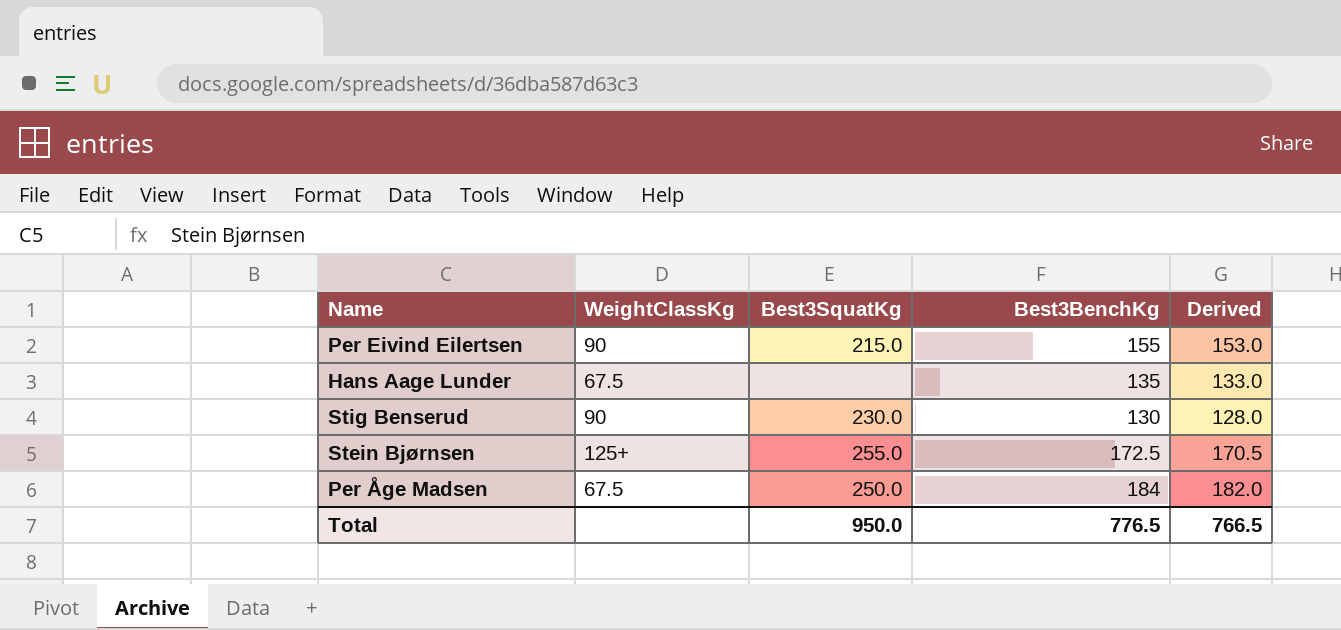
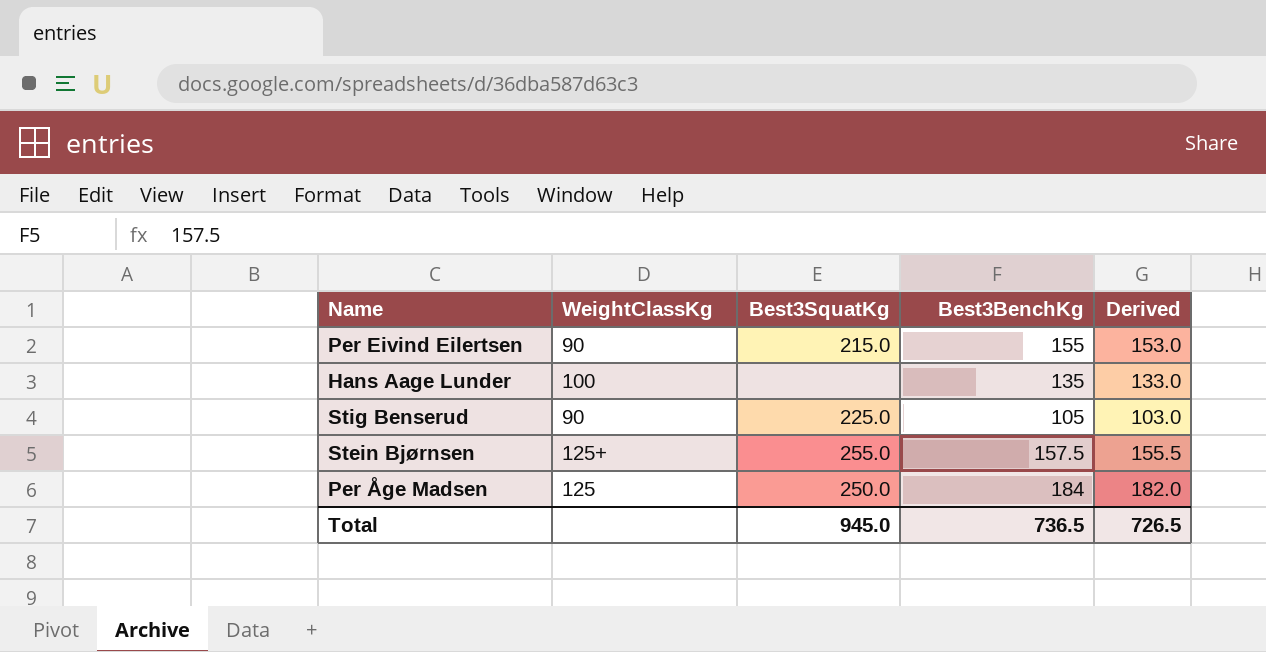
Hans Aage Lunder | WeightClassKg: 67.5 -> 100
Stig Benserud | Best3SquatKg: 230.0 -> 225.0
Stig Benserud | Best3BenchKg: 130 -> 105
Stig Benserud | Derived: 128.0 -> 103.0
Stein Bjørnsen | Best3BenchKg: 172.5 -> 157.5
Stein Bjørnsen | Derived: 170.5 -> 155.5
Per Åge Madsen | WeightClassKg: 67.5 -> 125
Total | Best3SquatKg: 950.0 -> 945.0
Total | Best3BenchKg: 776.5 -> 736.5
Total | Derived: 766.5 -> 726.5

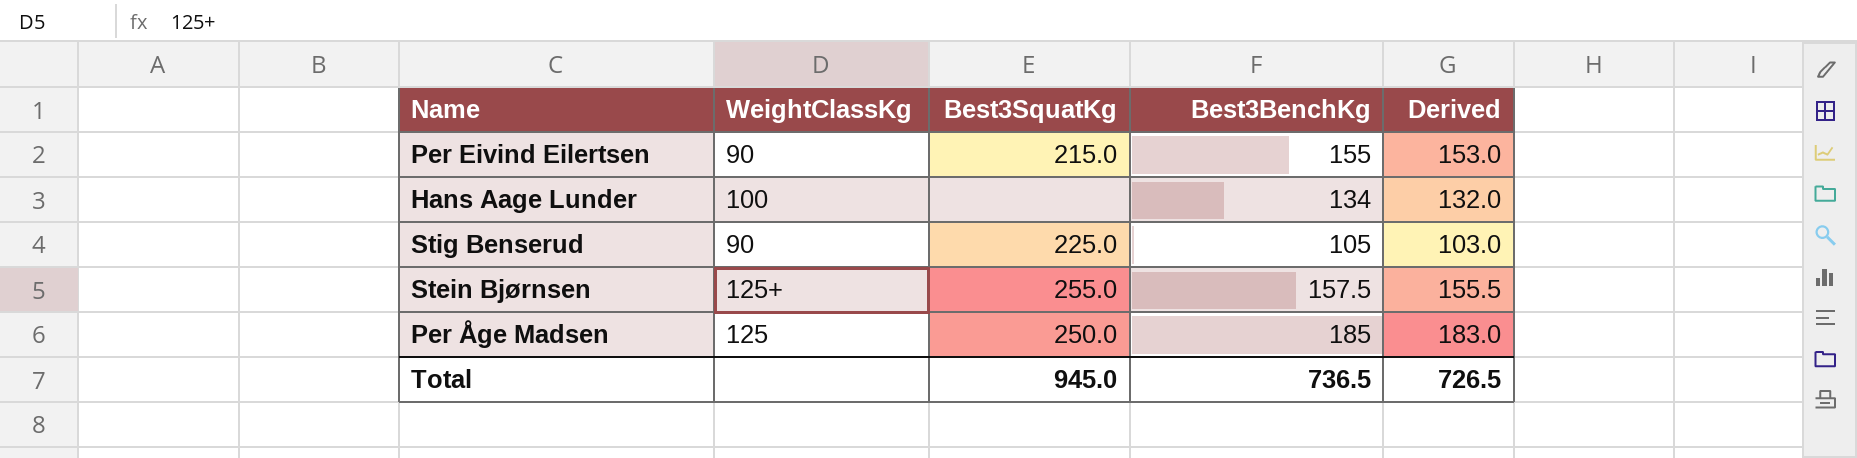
Hans Aage Lunder | Best3BenchKg: 135 -> 134
Hans Aage Lunder | Derived: 133.0 -> 132.0
Per Åge Madsen | Best3BenchKg: 184 -> 185
Per Åge Madsen | Derived: 182.0 -> 183.0

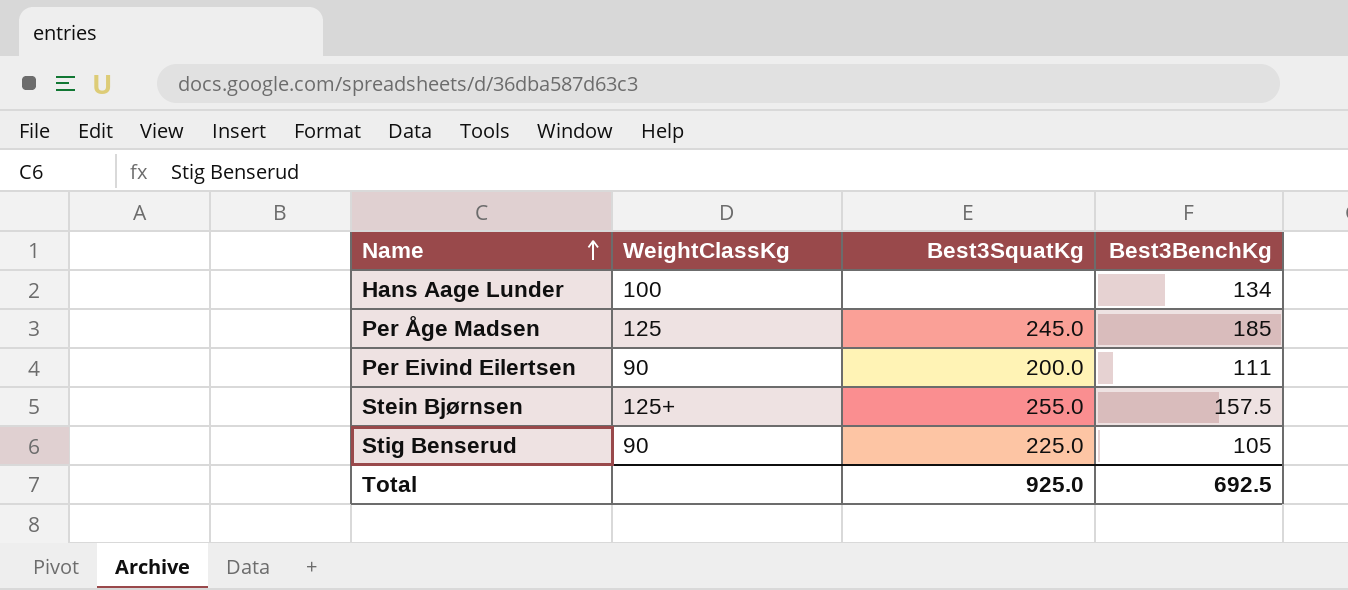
row order: none -> Name ascending
column Derived | formula: [Best3BenchKg] - 2 -> none
Per Åge Madsen | Best3SquatKg: 250.0 -> 245.0
Per Eivind Eilertsen | Best3SquatKg: 215.0 -> 200.0
Per Eivind Eilertsen | Best3BenchKg: 155 -> 111
Total | Best3SquatKg: 945.0 -> 925.0
Total | Best3BenchKg: 736.5 -> 692.5

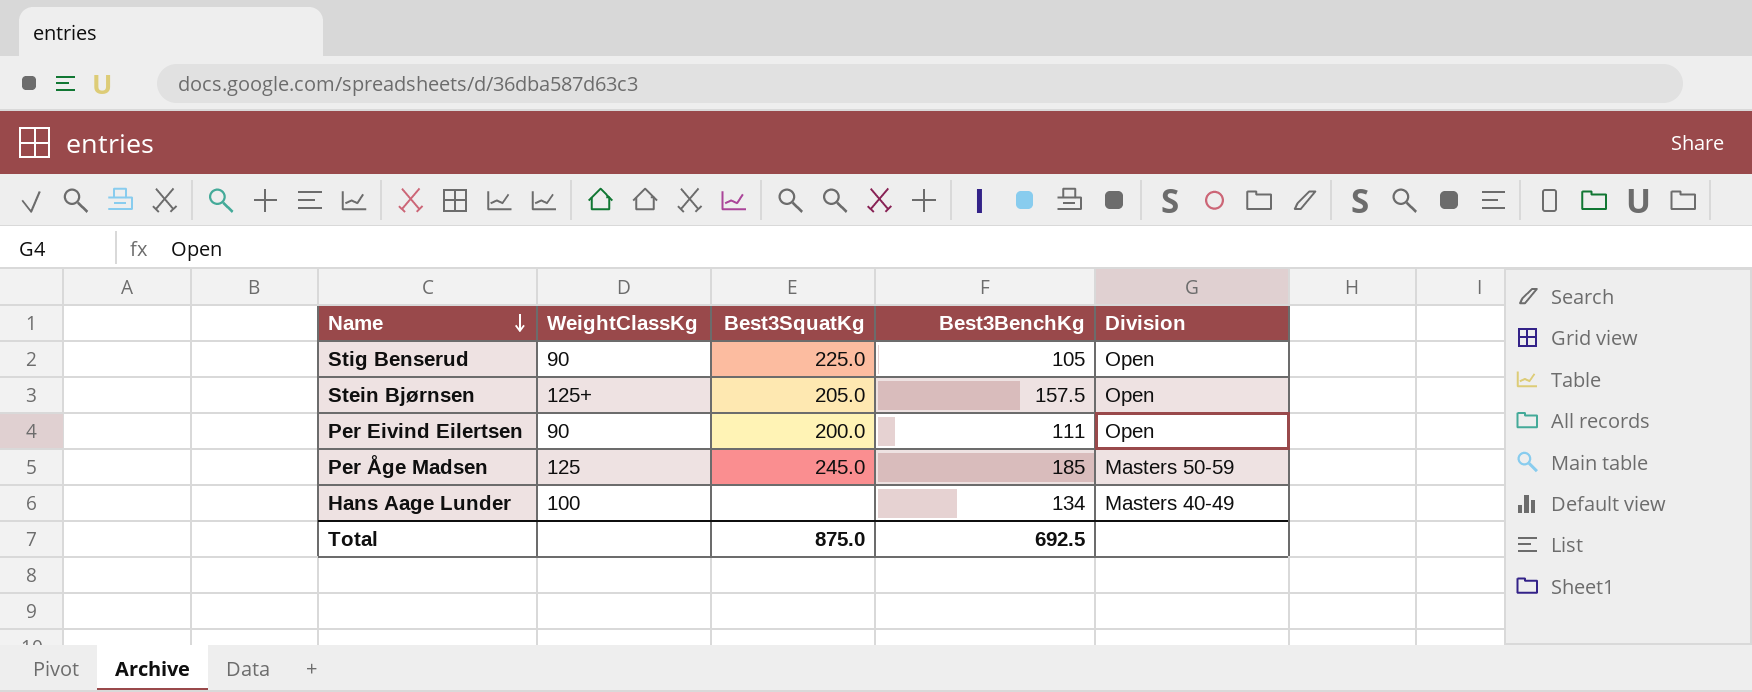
row order: Name ascending -> Name descending
column Division | position: none -> 5
Stein Bjørnsen | Best3SquatKg: 255.0 -> 205.0
Total | Best3SquatKg: 925.0 -> 875.0

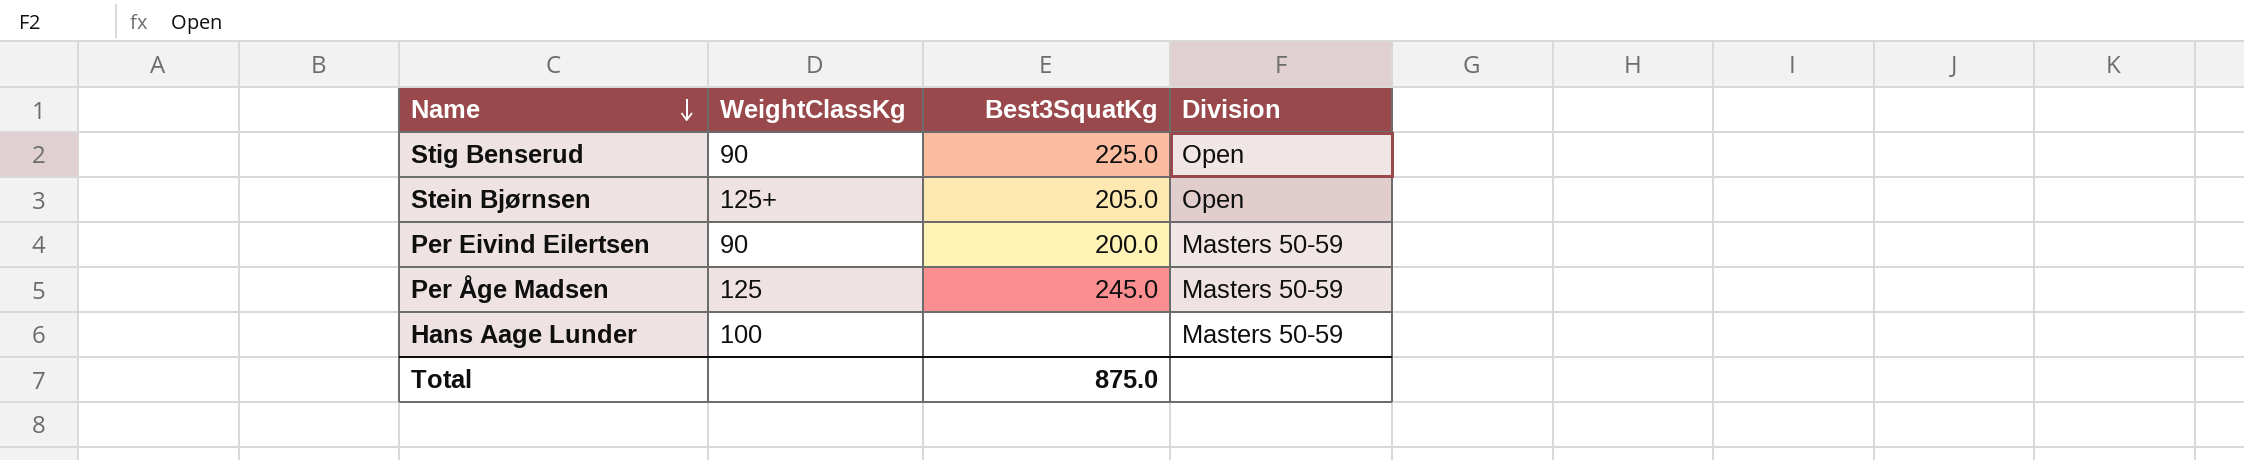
column Best3BenchKg | position: 4 -> none
Per Eivind Eilertsen | Division: Open -> Masters 50-59
Hans Aage Lunder | Division: Masters 40-49 -> Masters 50-59

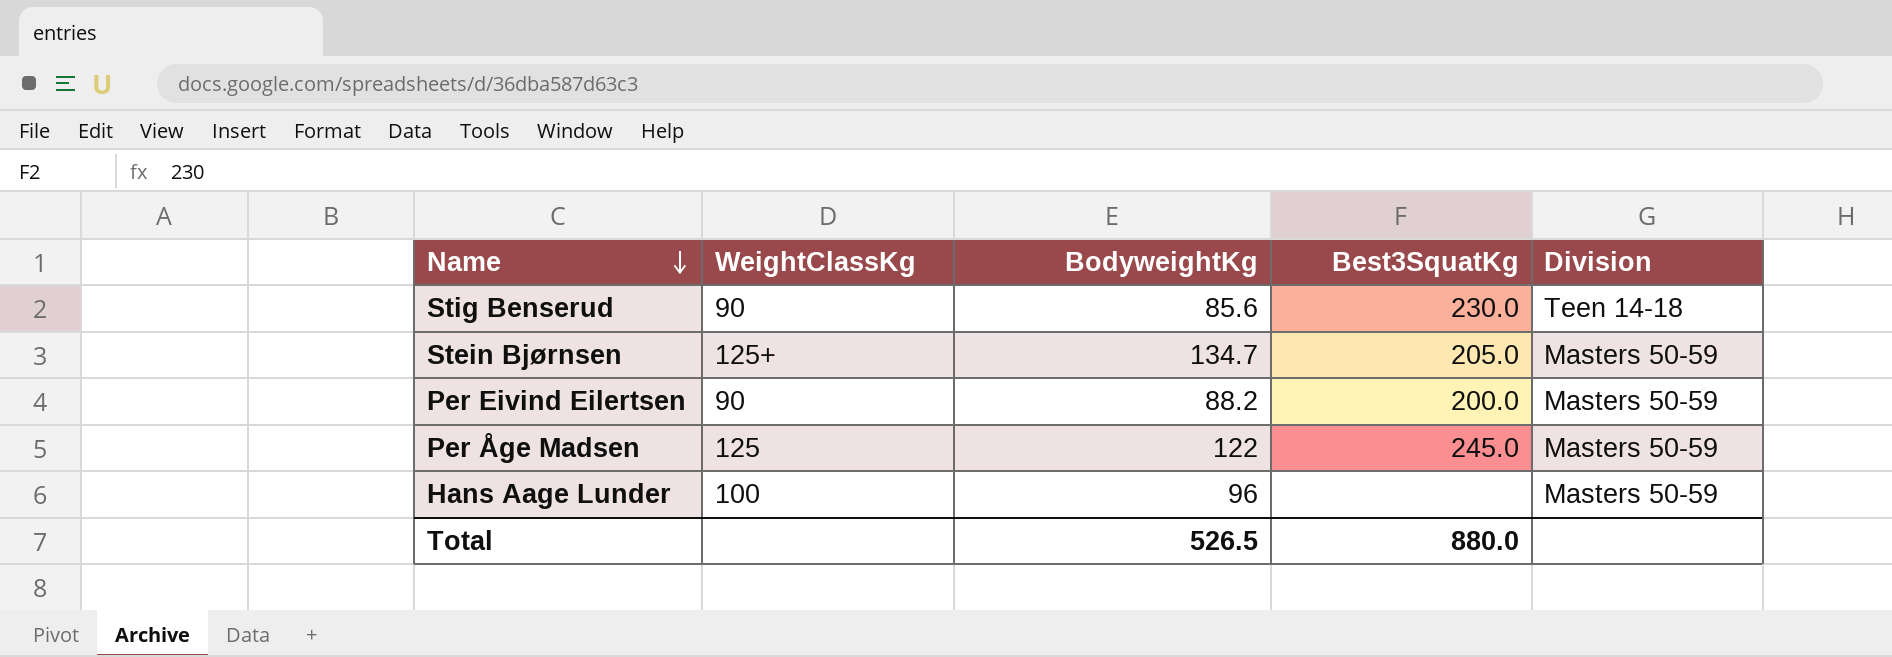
column BodyweightKg | position: none -> 3
Stig Benserud | Best3SquatKg: 225.0 -> 230.0
Stig Benserud | Division: Open -> Teen 14-18
Stein Bjørnsen | Division: Open -> Masters 50-59
Total | Best3SquatKg: 875.0 -> 880.0

